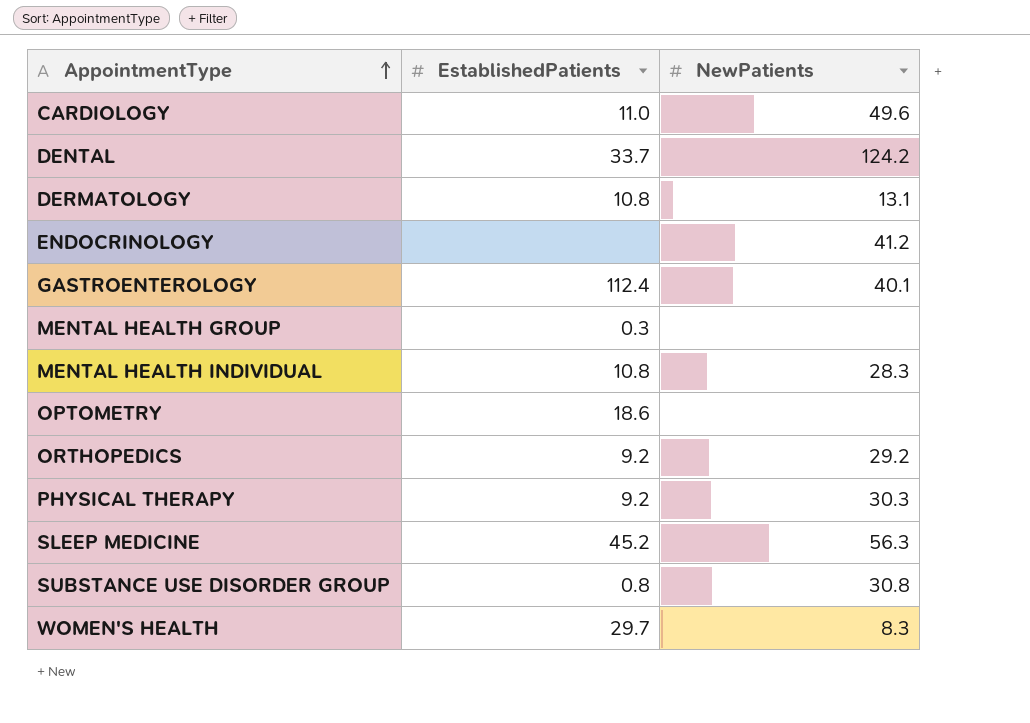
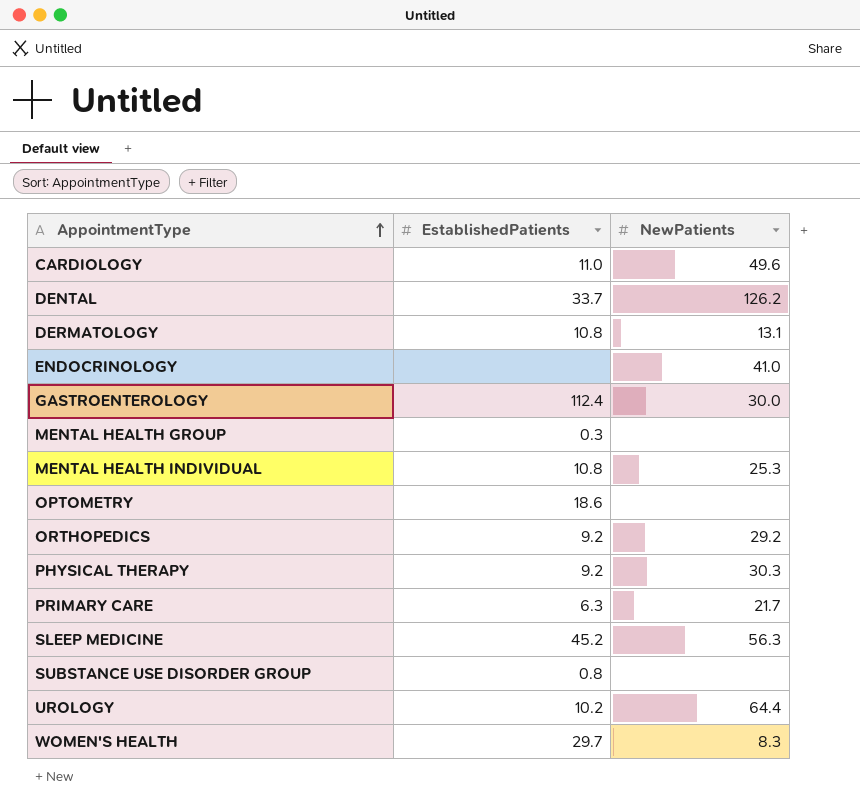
DENTAL | NewPatients: 124.2 -> 126.2
ENDOCRINOLOGY | NewPatients: 41.2 -> 41.0
GASTROENTEROLOGY | NewPatients: 40.1 -> 30.0
MENTAL HEALTH INDIVIDUAL | NewPatients: 28.3 -> 25.3
row PRIMARY CARE: none -> 6.3 | 21.7
SUBSTANCE USE DISORDER GROUP | NewPatients: 30.8 -> none
row UROLOGY: none -> 10.2 | 64.4

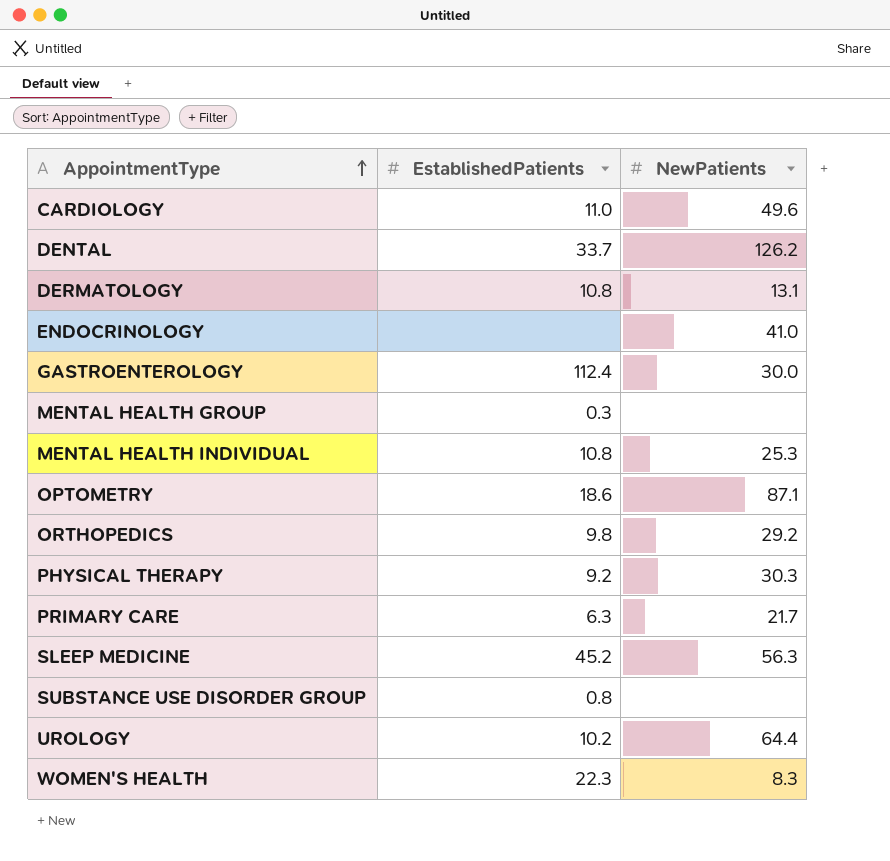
OPTOMETRY | NewPatients: none -> 87.1
ORTHOPEDICS | EstablishedPatients: 9.2 -> 9.8
WOMEN'S HEALTH | EstablishedPatients: 29.7 -> 22.3

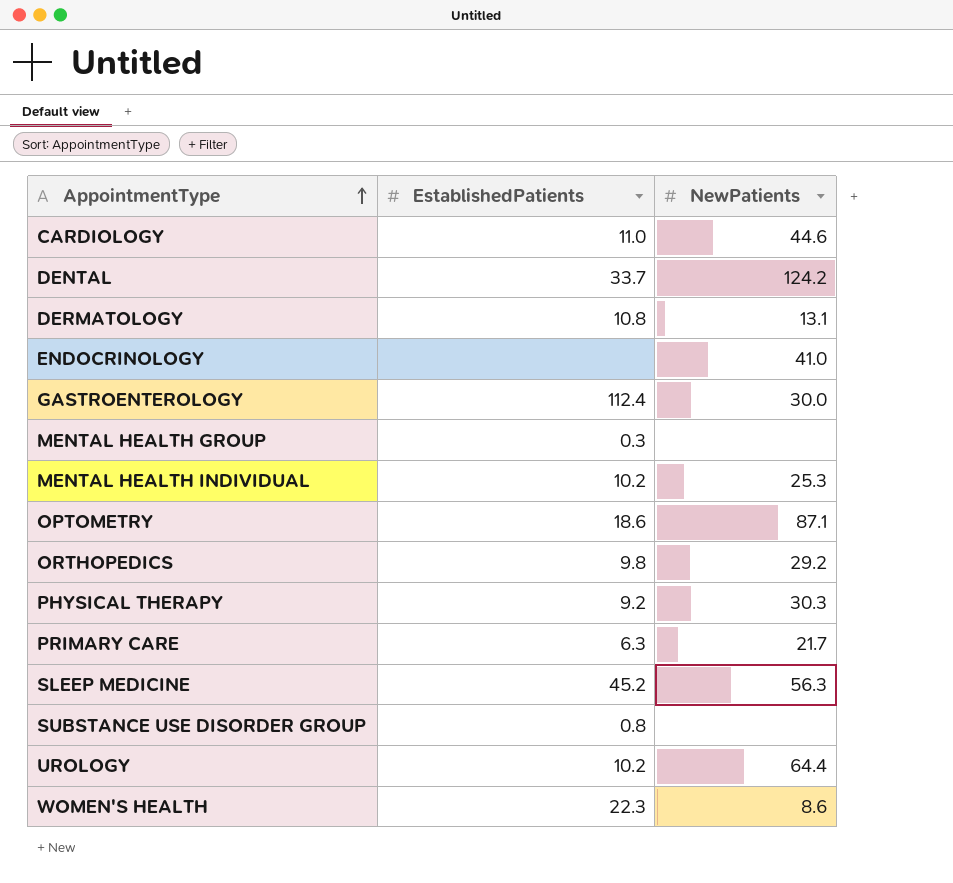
CARDIOLOGY | NewPatients: 49.6 -> 44.6
DENTAL | NewPatients: 126.2 -> 124.2
MENTAL HEALTH INDIVIDUAL | EstablishedPatients: 10.8 -> 10.2
WOMEN'S HEALTH | NewPatients: 8.3 -> 8.6

